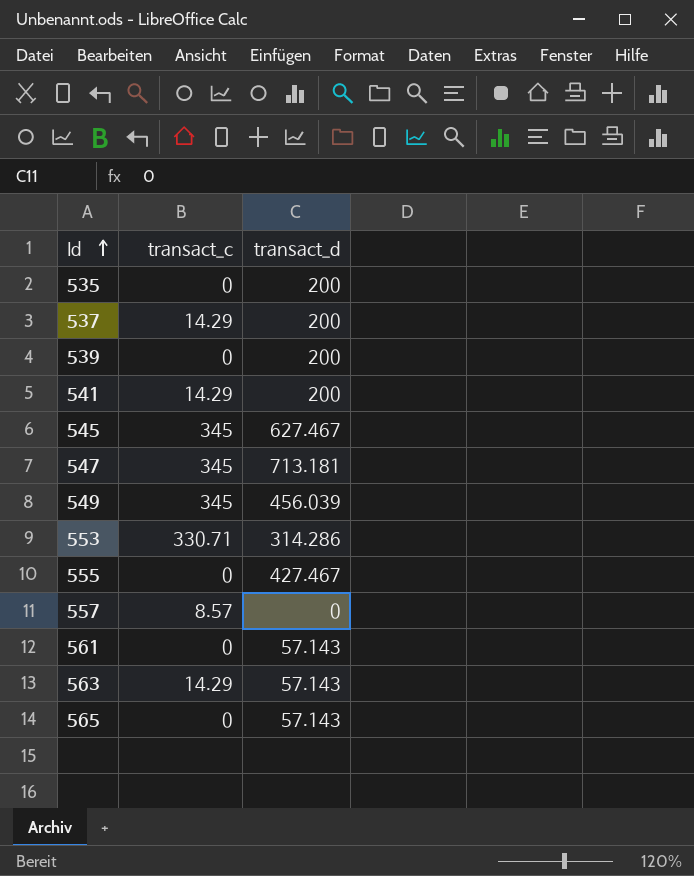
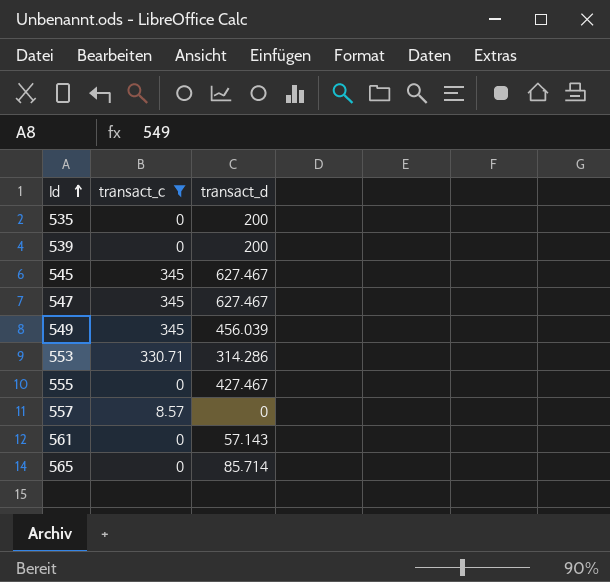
filter: none -> transact_c != 14.29
547 | transact_d: 713.181 -> 627.467
565 | transact_d: 57.143 -> 85.714

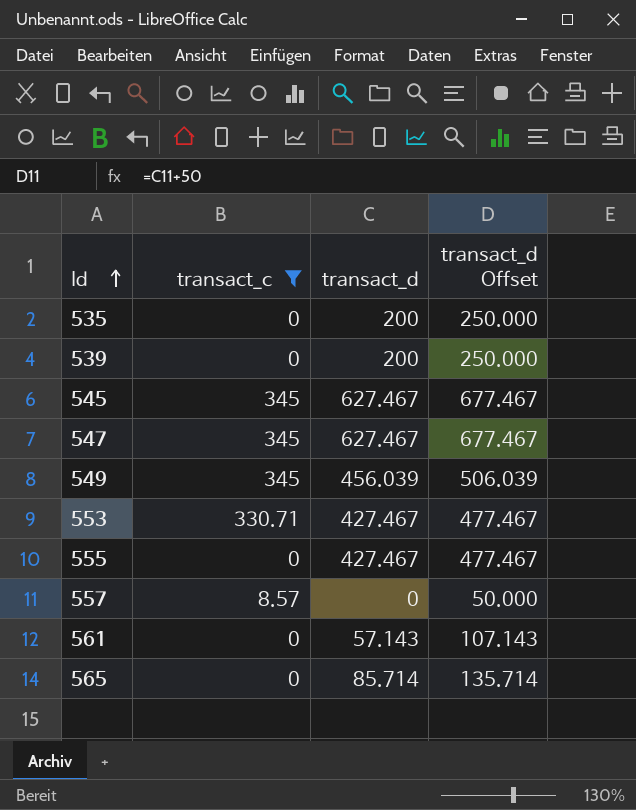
column transact_d Offset | formula: none -> [transact_d] + 50
553 | transact_d: 314.286 -> 427.467

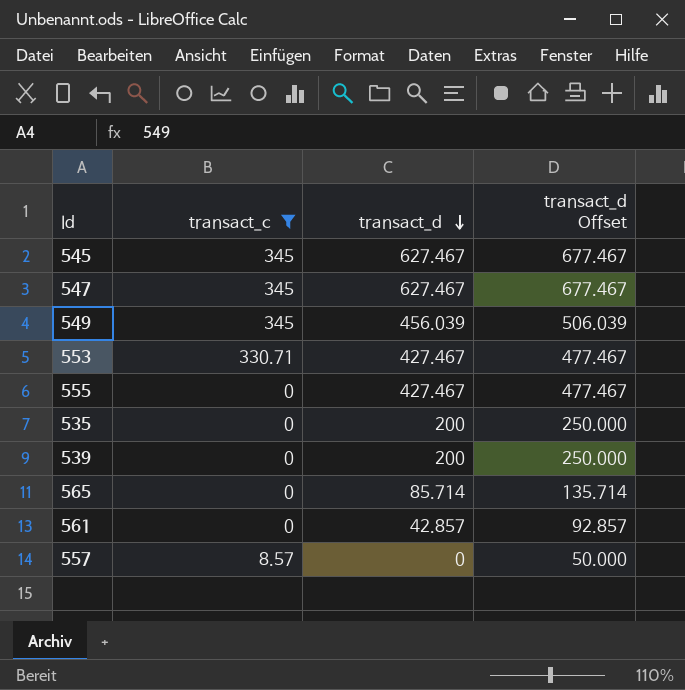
row order: Id ascending -> transact_d descending
561 | transact_d: 57.143 -> 42.857
561 | transact_d Offset: 107.143 -> 92.857

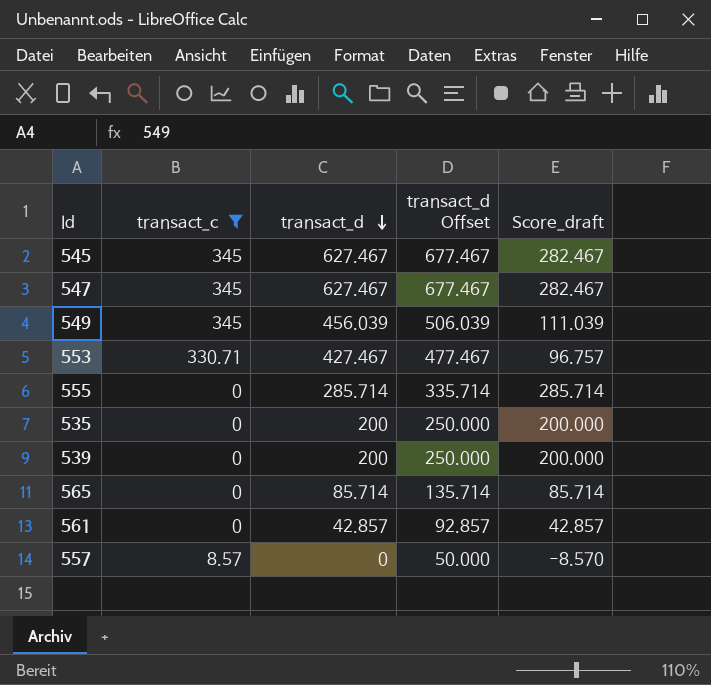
column Score_draft | formula: none -> [transact_d] - [transact_c]
555 | transact_d: 427.467 -> 285.714
555 | transact_d Offset: 477.467 -> 335.714

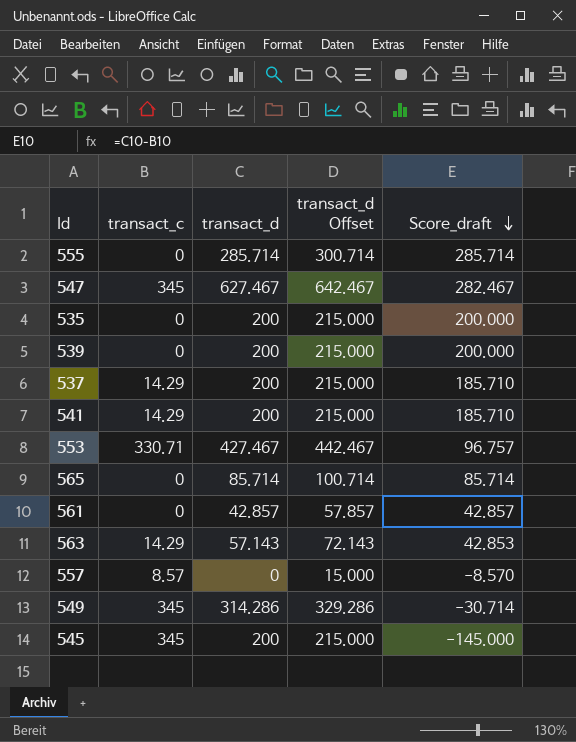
filter: transact_c != 14.29 -> none
row order: transact_d descending -> Score_draft descending
column transact_d Offset | formula: [transact_d] + 50 -> [transact_d] + 15
549 | transact_d: 456.039 -> 314.286
549 | Score_draft: 111.039 -> -30.714
545 | transact_d: 627.467 -> 200
545 | Score_draft: 282.467 -> -145.000

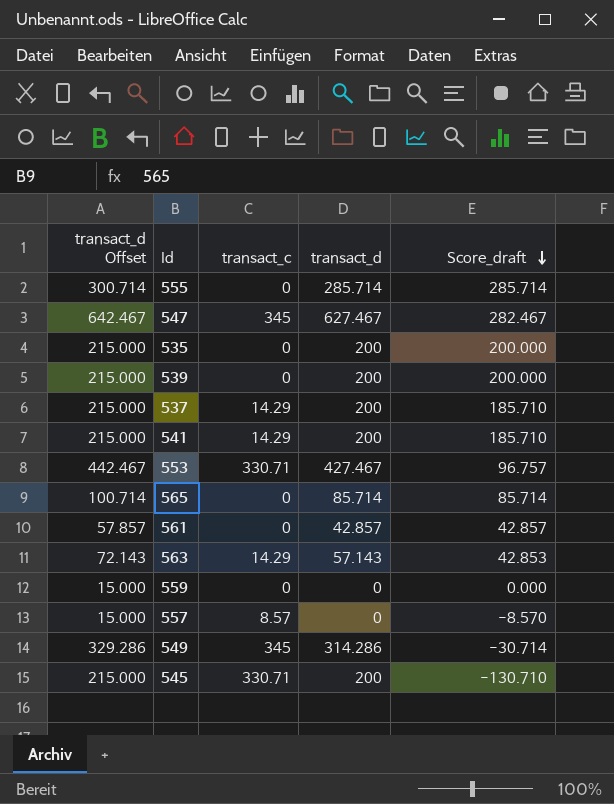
column transact_d Offset | position: 4 -> 1
row 559: none -> 15.000 | 0 | 0 | 0.000
545 | transact_c: 345 -> 330.71
545 | Score_draft: -145.000 -> -130.710

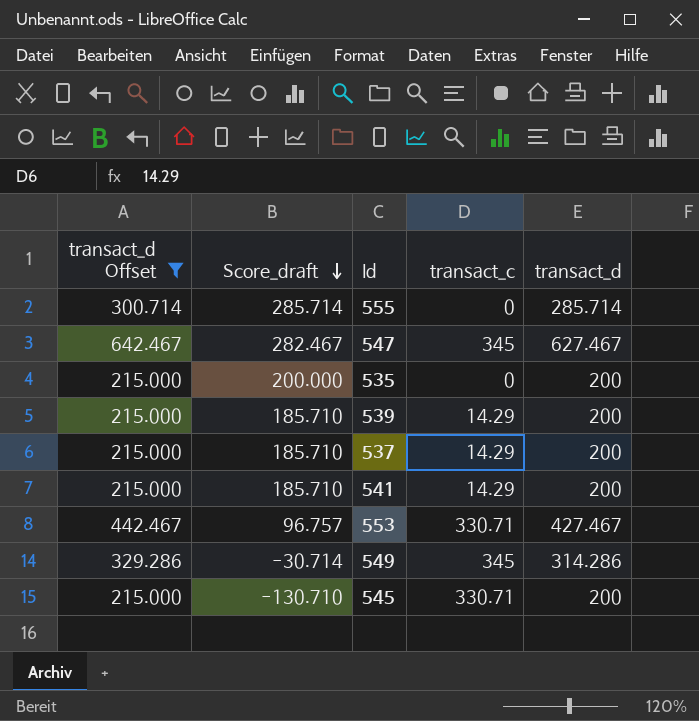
filter: none -> transact_d Offset >= 215.000
column Score_draft | position: 5 -> 2
539 | Score_draft: 200.000 -> 185.710
539 | transact_c: 0 -> 14.29

